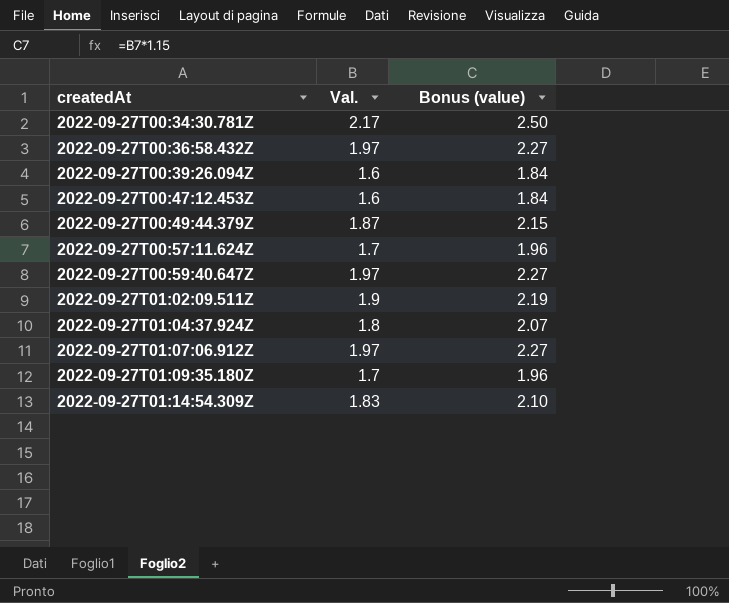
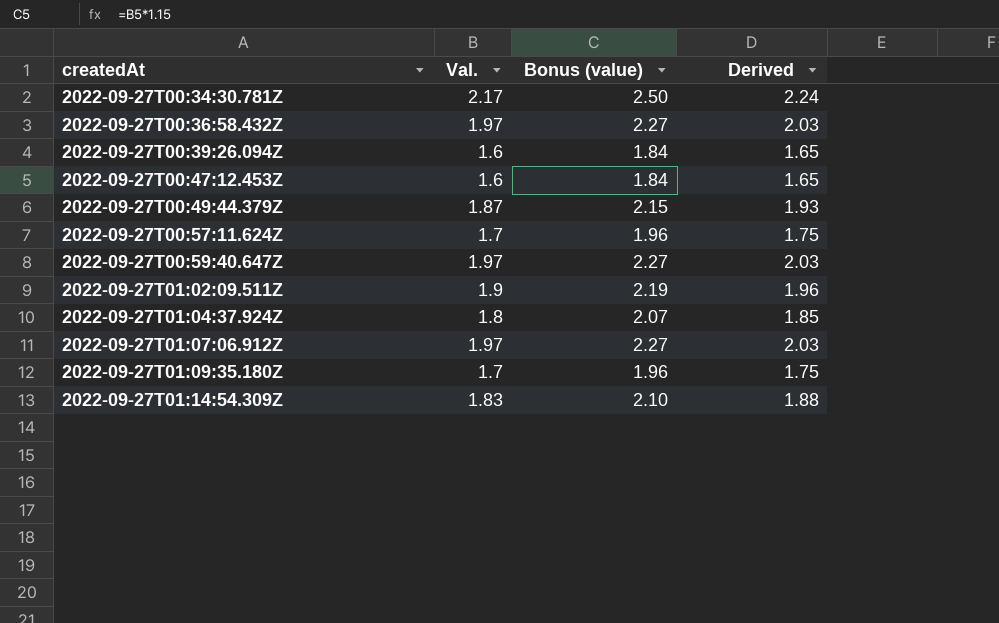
column Derived | formula: none -> [Val.] * 1.03

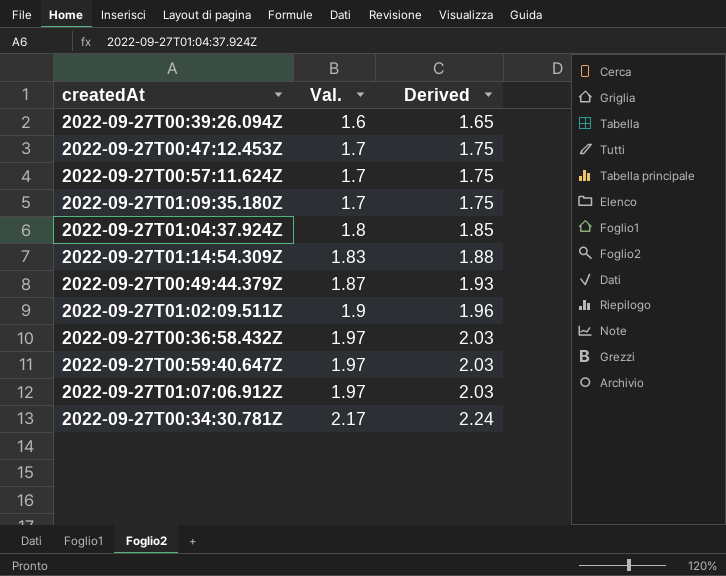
row order: createdAt ascending -> Val. ascending
column Bonus (value) | formula: [Val.] * 1.15 -> none
2022-09-27T00:47:12.453Z | Val.: 1.6 -> 1.7
2022-09-27T00:47:12.453Z | Derived: 1.65 -> 1.75

